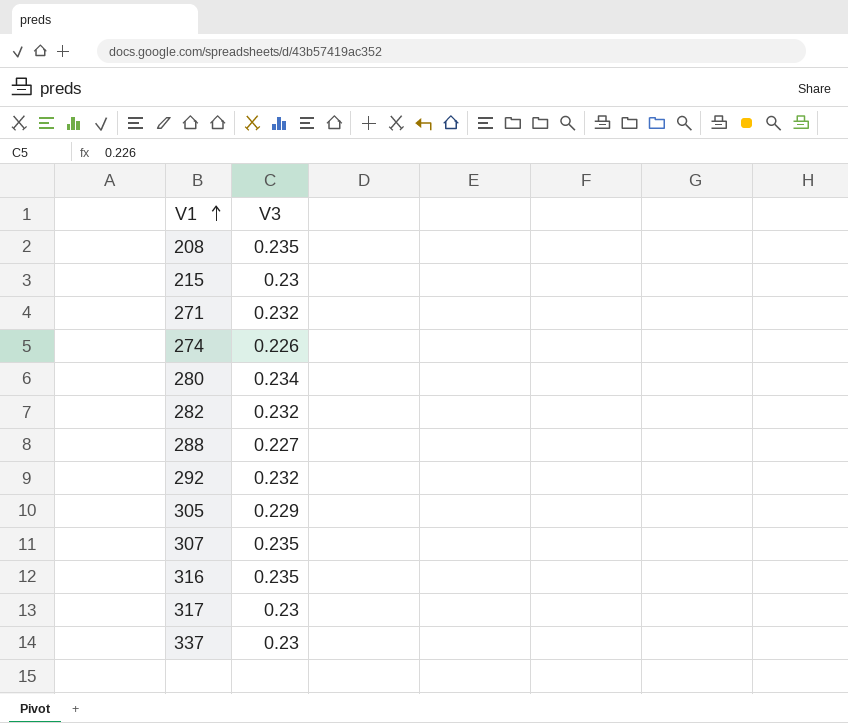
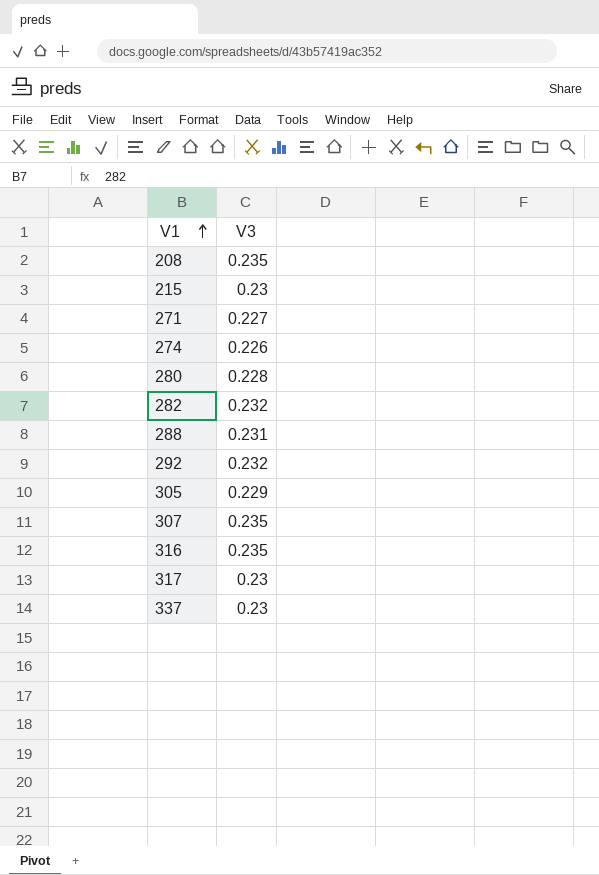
271 | V3: 0.232 -> 0.227
280 | V3: 0.234 -> 0.228
288 | V3: 0.227 -> 0.231

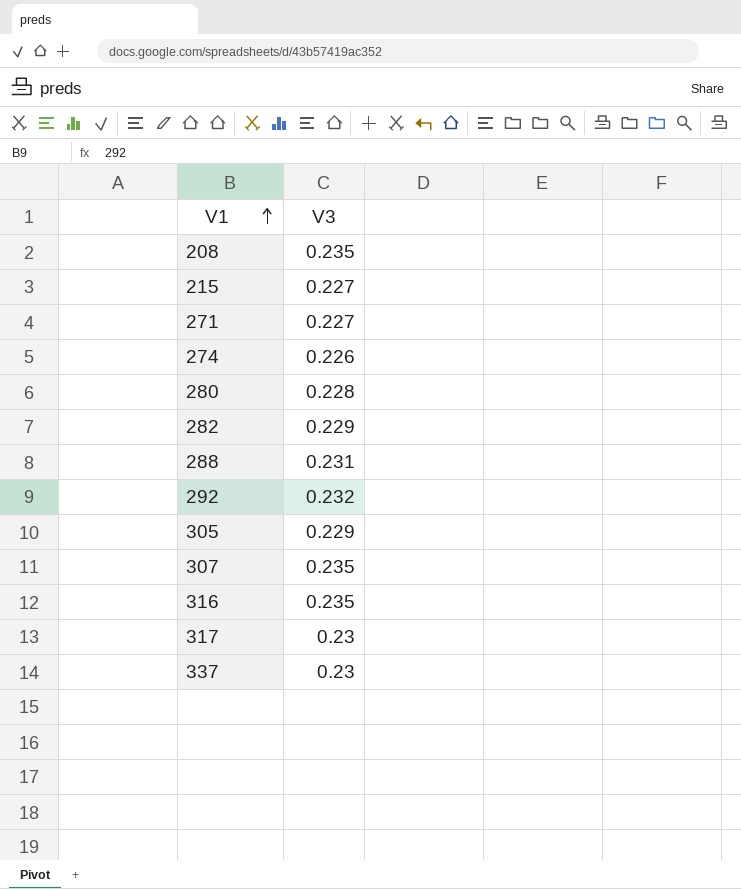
215 | V3: 0.23 -> 0.227
282 | V3: 0.232 -> 0.229

